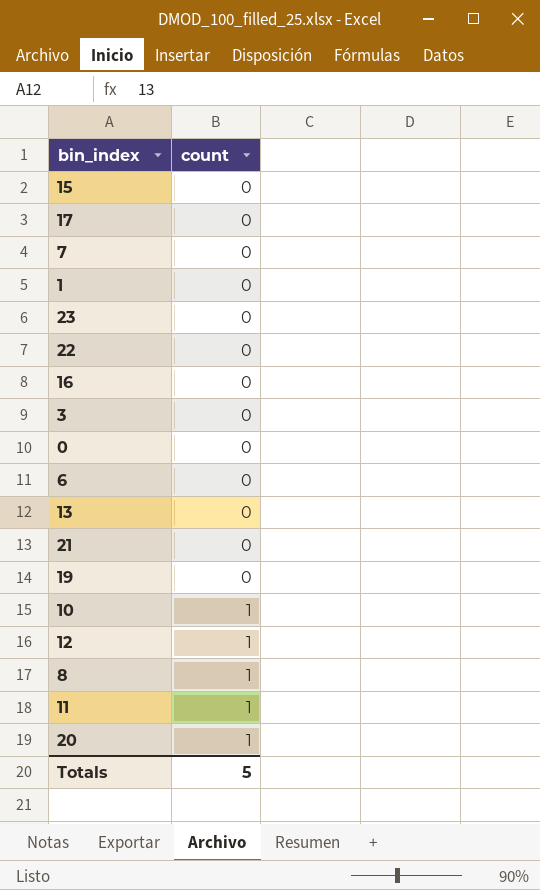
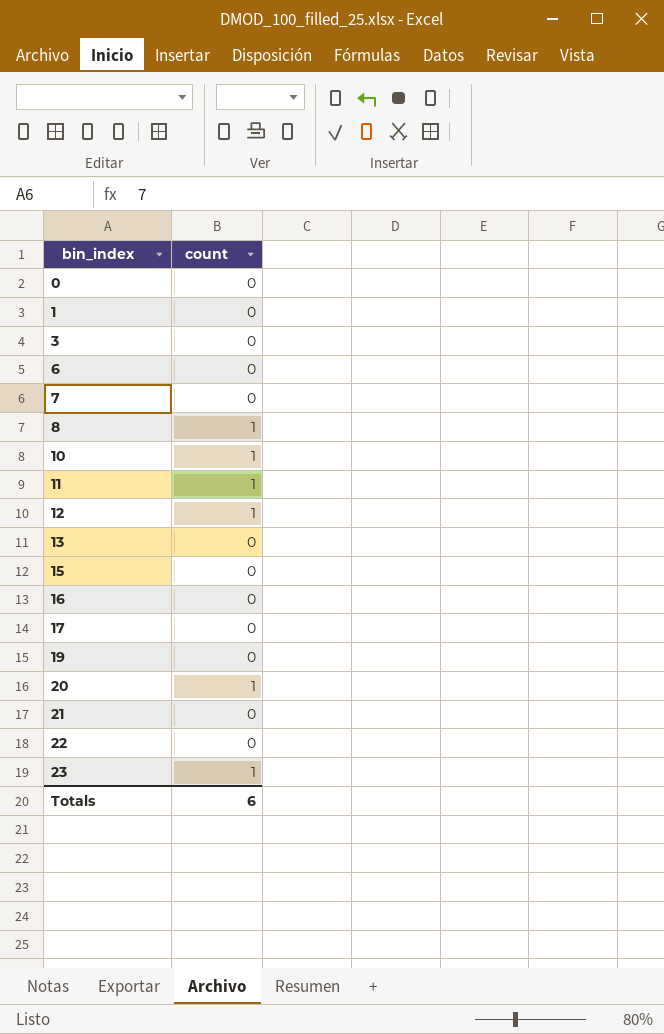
row order: count ascending -> bin_index ascending
23 | count: 0 -> 1
Totals | count: 5 -> 6

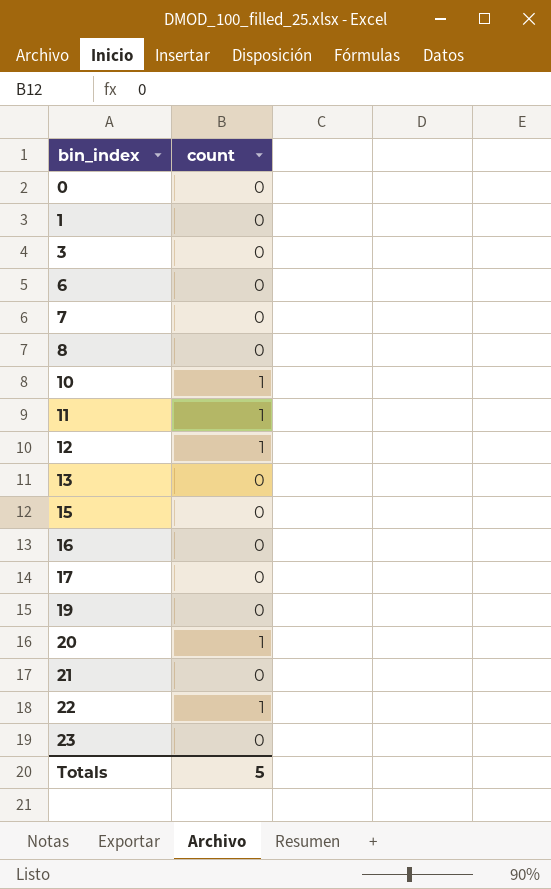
8 | count: 1 -> 0
22 | count: 0 -> 1
23 | count: 1 -> 0
Totals | count: 6 -> 5

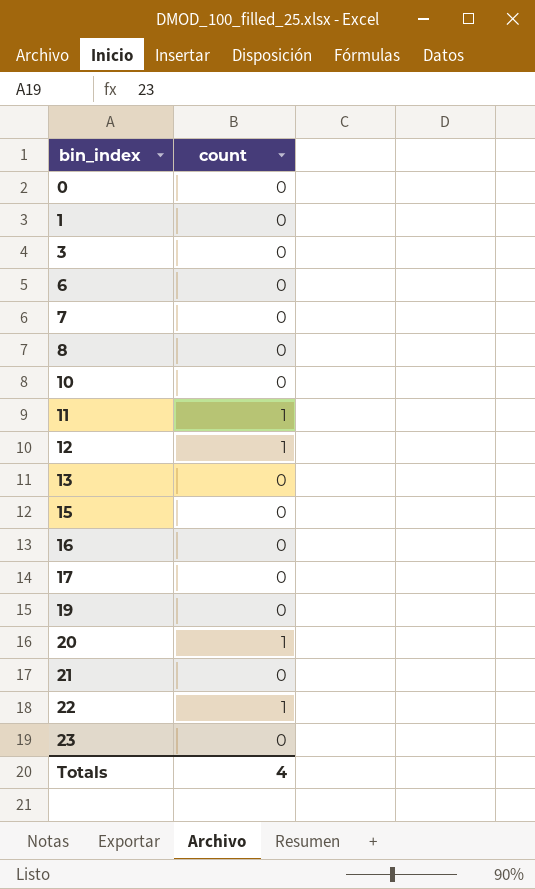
10 | count: 1 -> 0
Totals | count: 5 -> 4

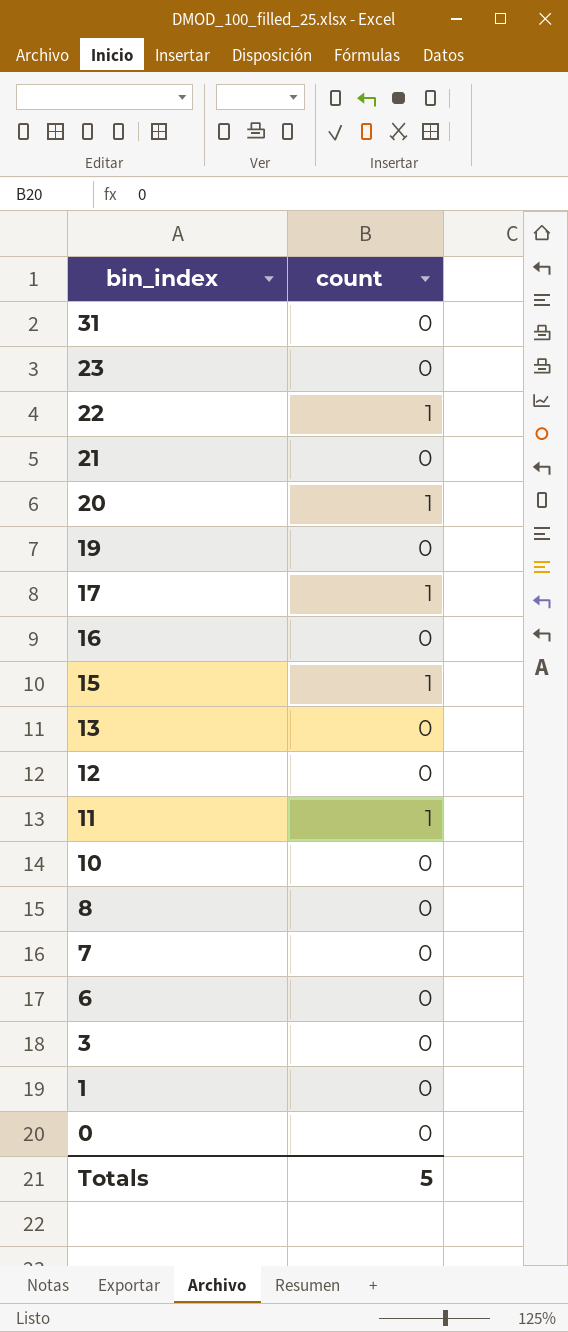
row order: bin_index ascending -> bin_index descending
row 31: none -> 0
17 | count: 0 -> 1
15 | count: 0 -> 1
12 | count: 1 -> 0
Totals | count: 4 -> 5

